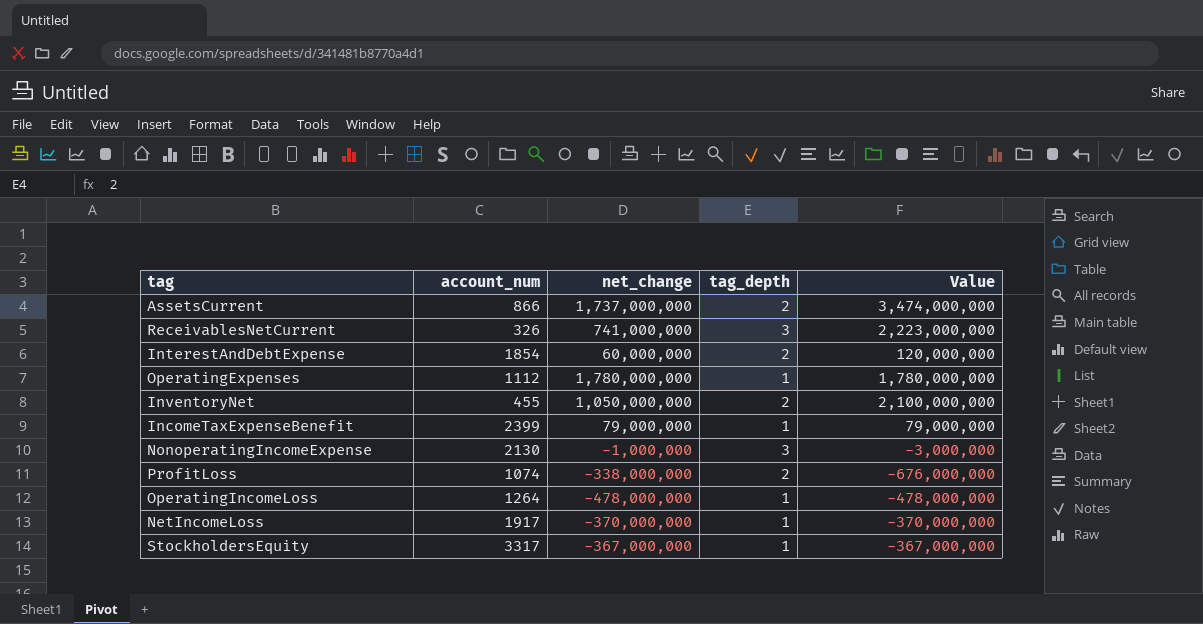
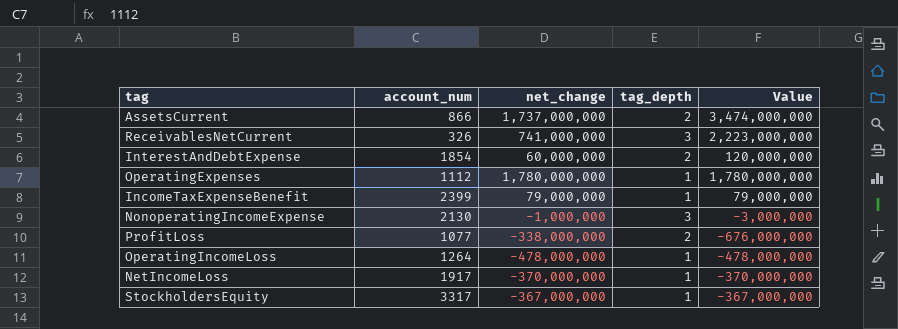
row InventoryNet: 455 | 1,050,000,000 | 2 | 2,100,000,000 -> none
ProfitLoss | account_num: 1074 -> 1077

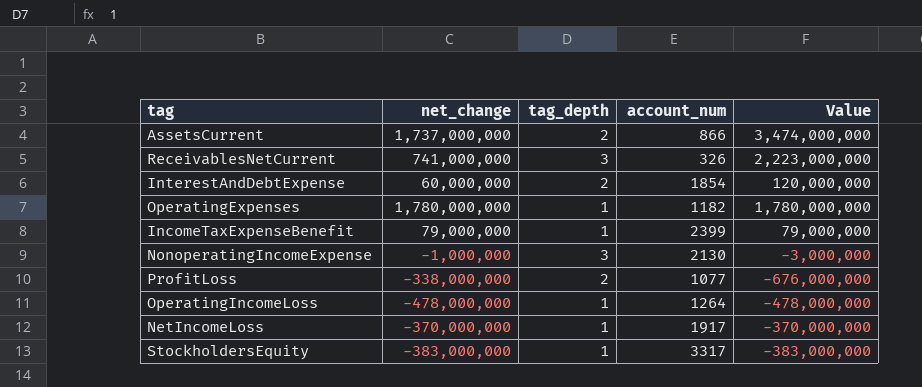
column account_num | position: 2 -> 4
OperatingExpenses | account_num: 1112 -> 1182
StockholdersEquity | net_change: -367,000,000 -> -383,000,000
StockholdersEquity | Value: -367,000,000 -> -383,000,000

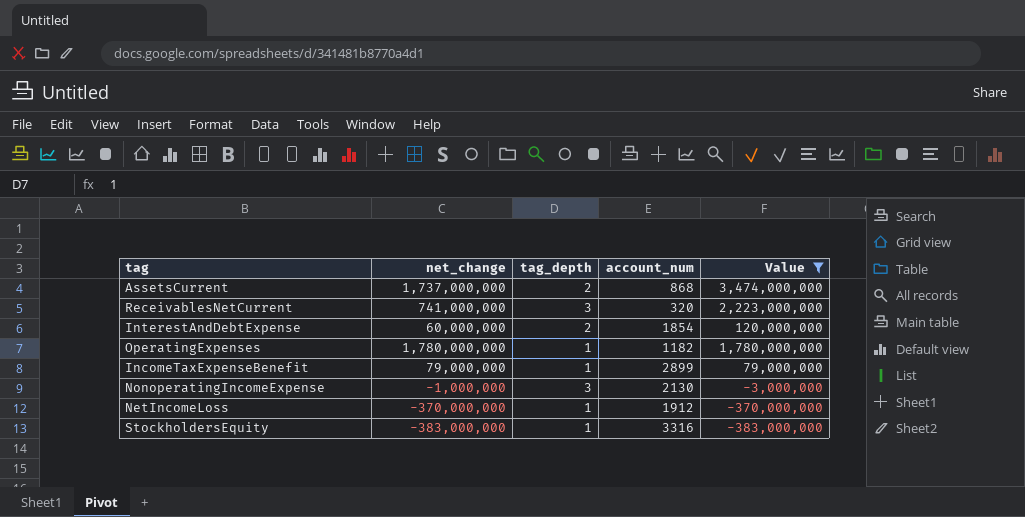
filter: none -> Value >= -383,000,000
AssetsCurrent | account_num: 866 -> 868
ReceivablesNetCurrent | account_num: 326 -> 320
IncomeTaxExpenseBenefit | account_num: 2399 -> 2899
NetIncomeLoss | account_num: 1917 -> 1912
StockholdersEquity | account_num: 3317 -> 3316

